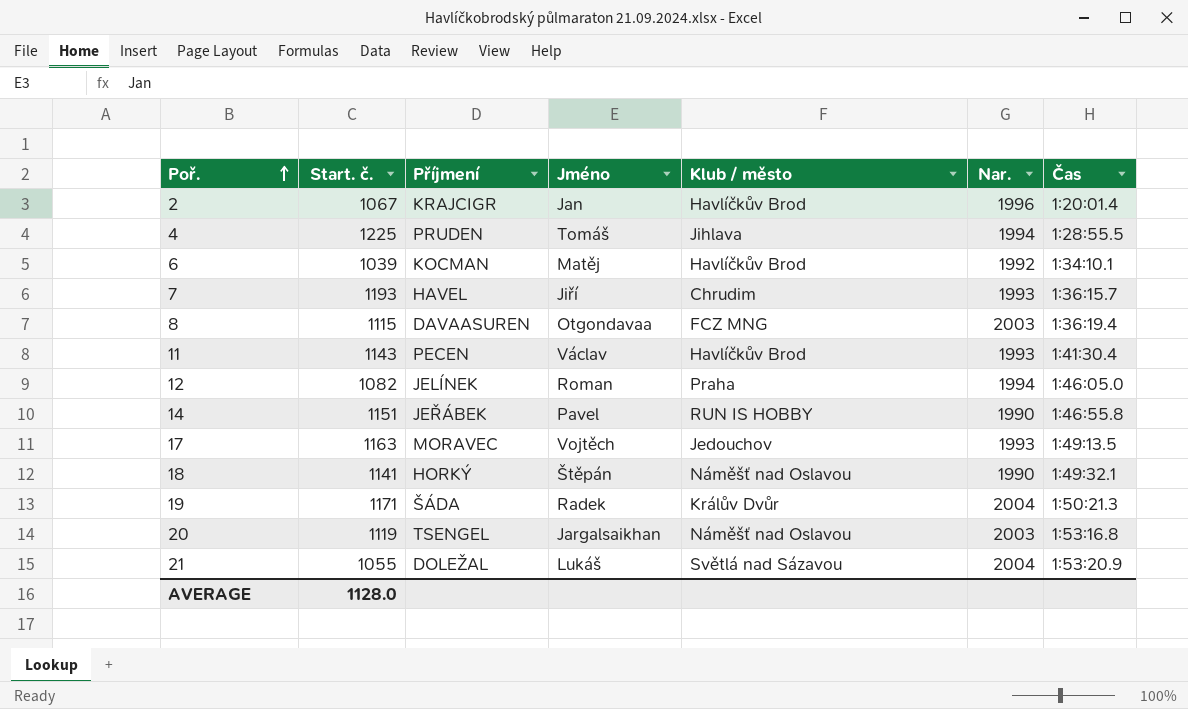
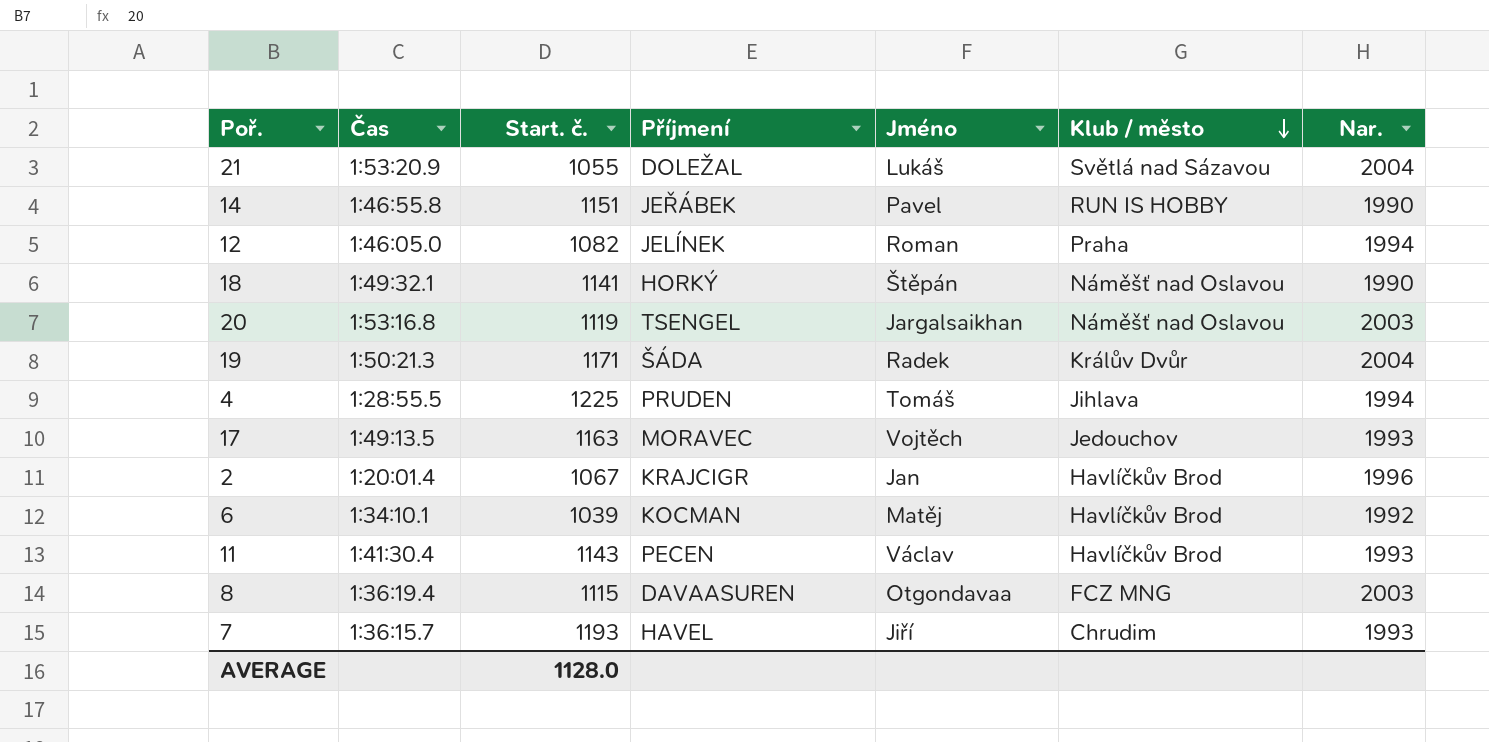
row order: Poř. ascending -> Klub / město descending
column Čas | position: 7 -> 2

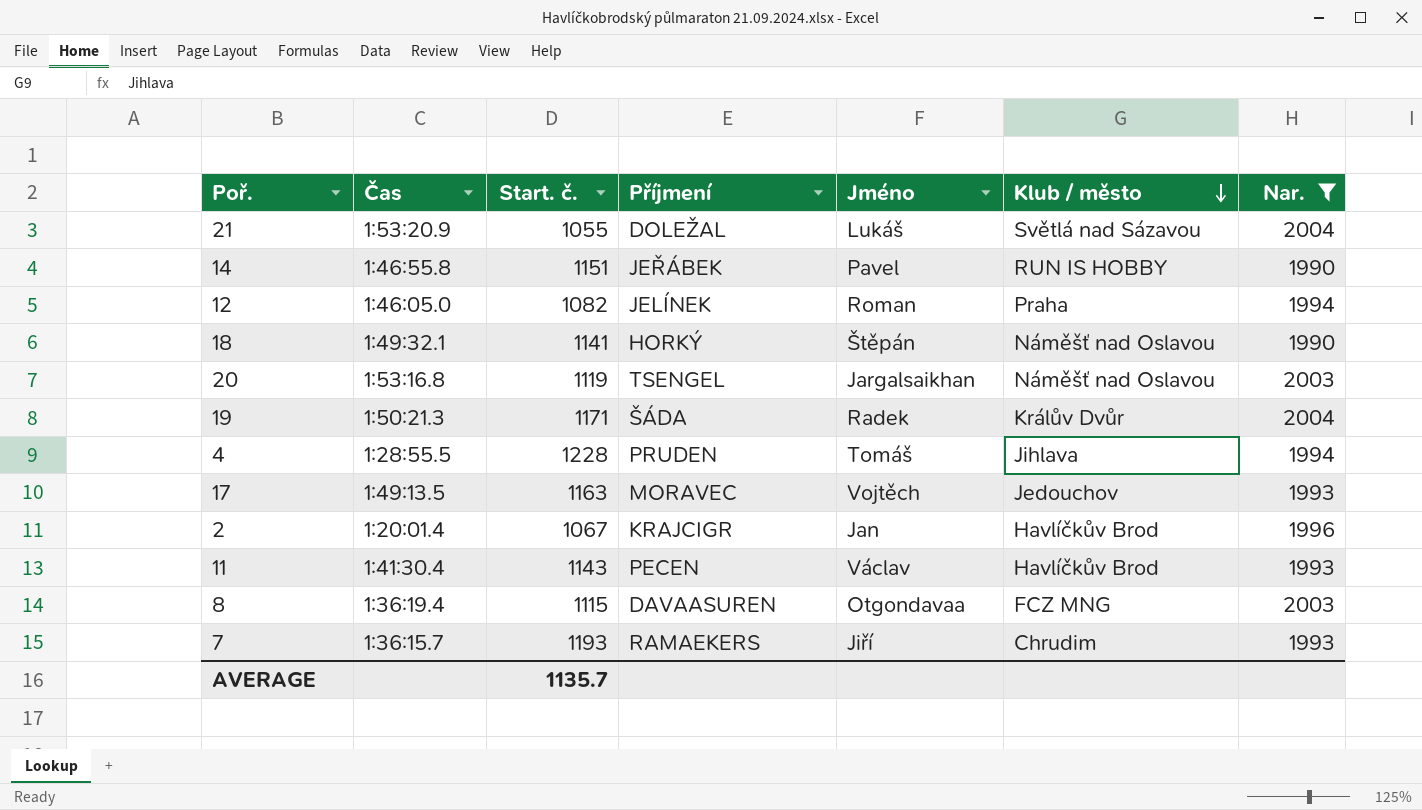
filter: none -> Nar. != 1992
4 | Start. č.: 1225 -> 1228
7 | Příjmení: HAVEL -> RAMAEKERS
AVERAGE | Start. č.: 1128.0 -> 1135.7

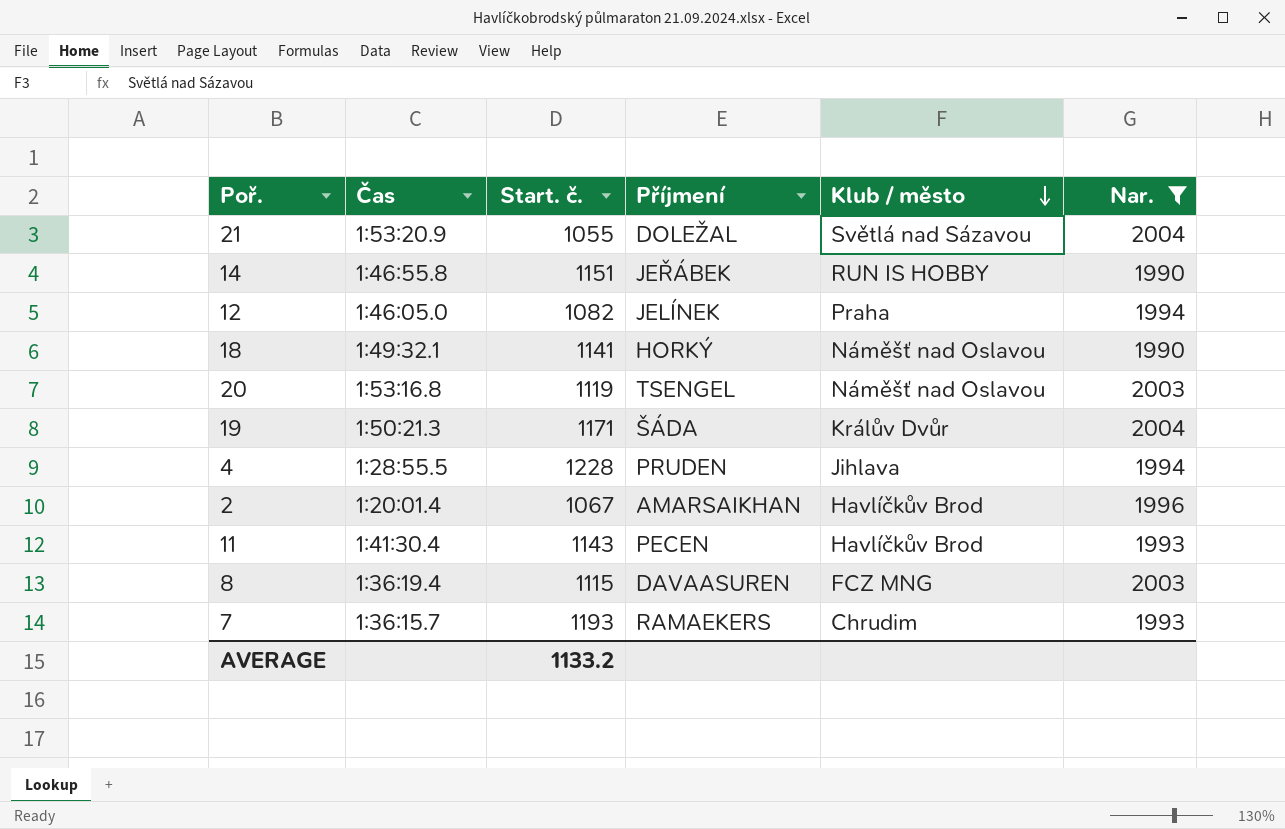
column Jméno | position: 5 -> none
row 17: 1:49:13.5 | 1163 | MORAVEC | Vojtěch | Jedouchov | 1993 -> none
2 | Příjmení: KRAJCIGR -> AMARSAIKHAN
AVERAGE | Start. č.: 1135.7 -> 1133.2

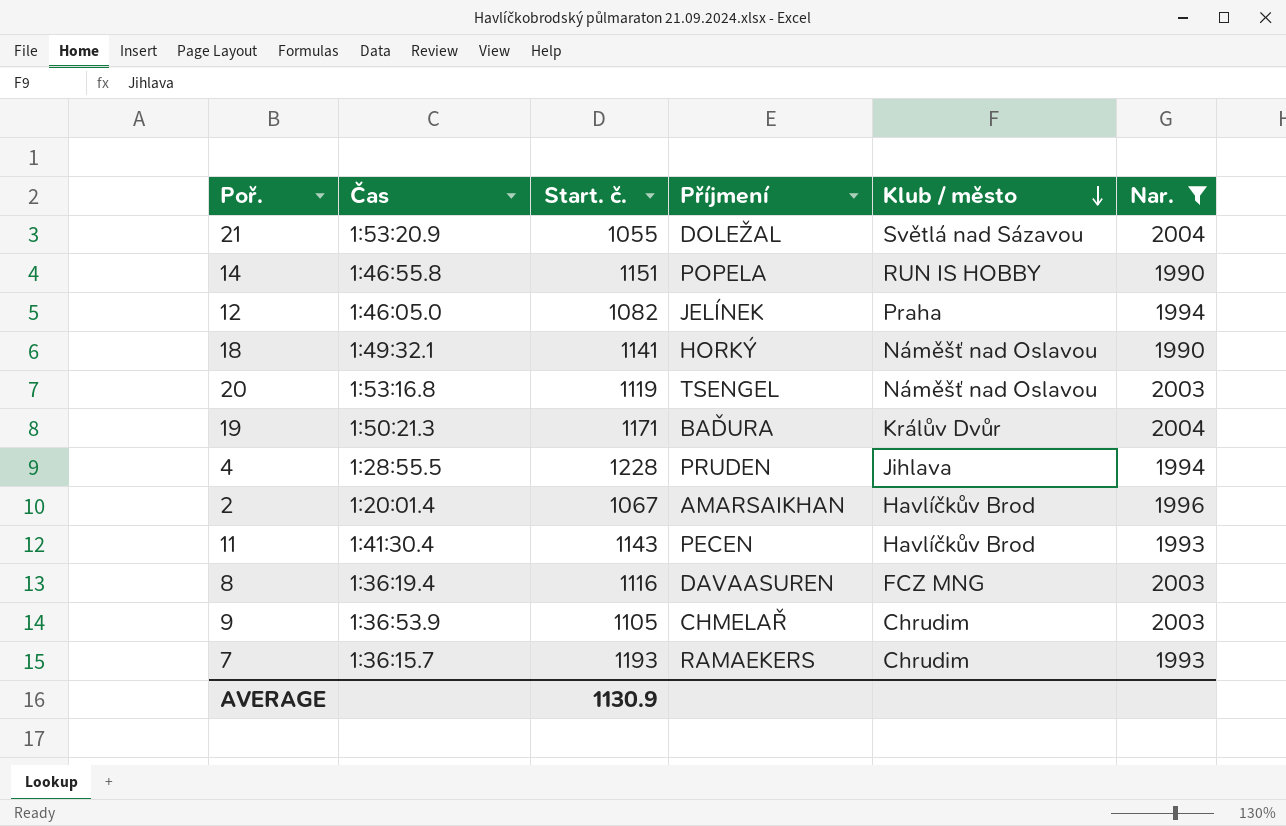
14 | Příjmení: JEŘÁBEK -> POPELA
19 | Příjmení: ŠÁDA -> BAĎURA
8 | Start. č.: 1115 -> 1116
row 9: none -> 1:36:53.9 | 1105 | CHMELAŘ | Chrudim | 2003
AVERAGE | Start. č.: 1133.2 -> 1130.9

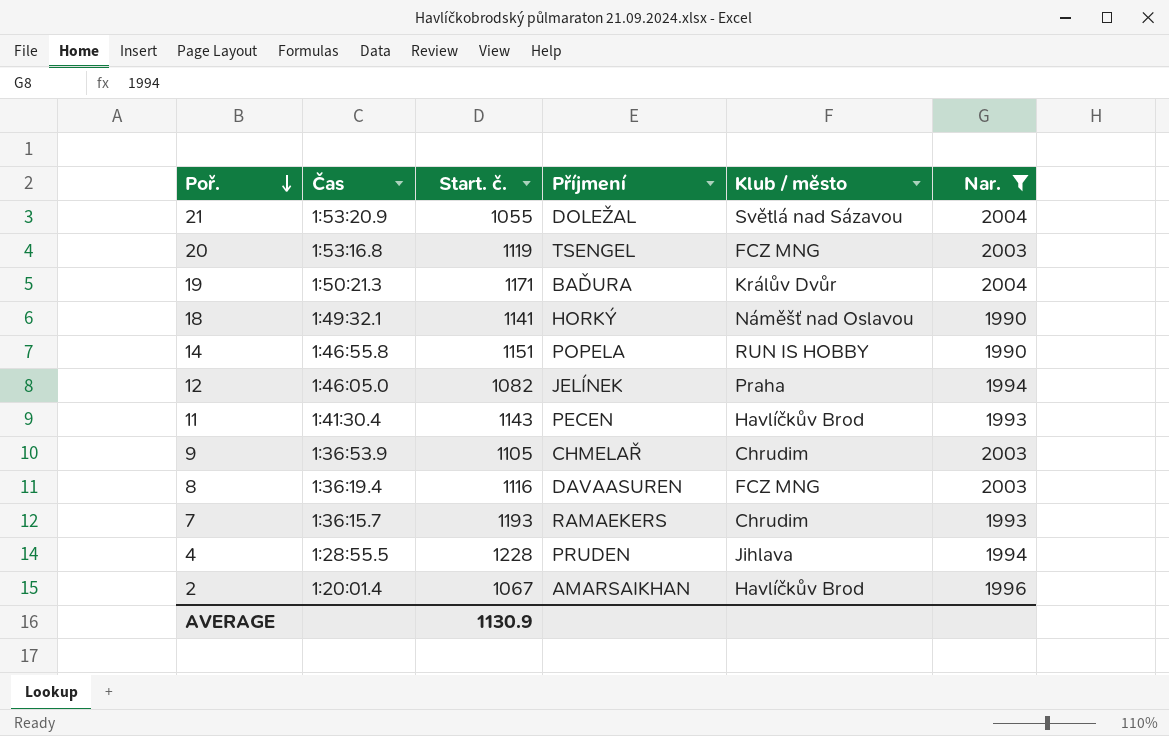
row order: Klub / město descending -> Poř. descending
20 | Klub / město: Náměšť nad Oslavou -> FCZ MNG

